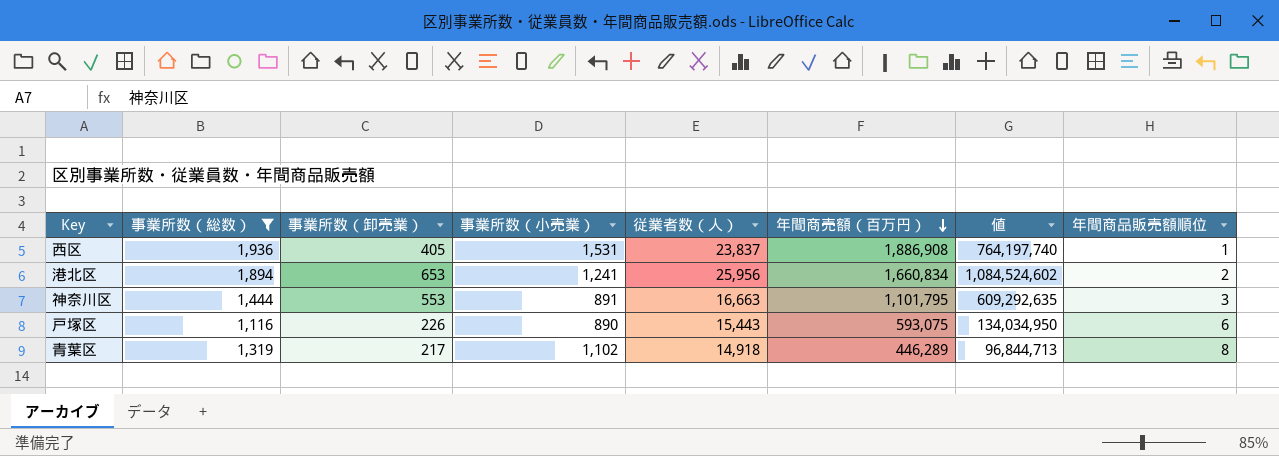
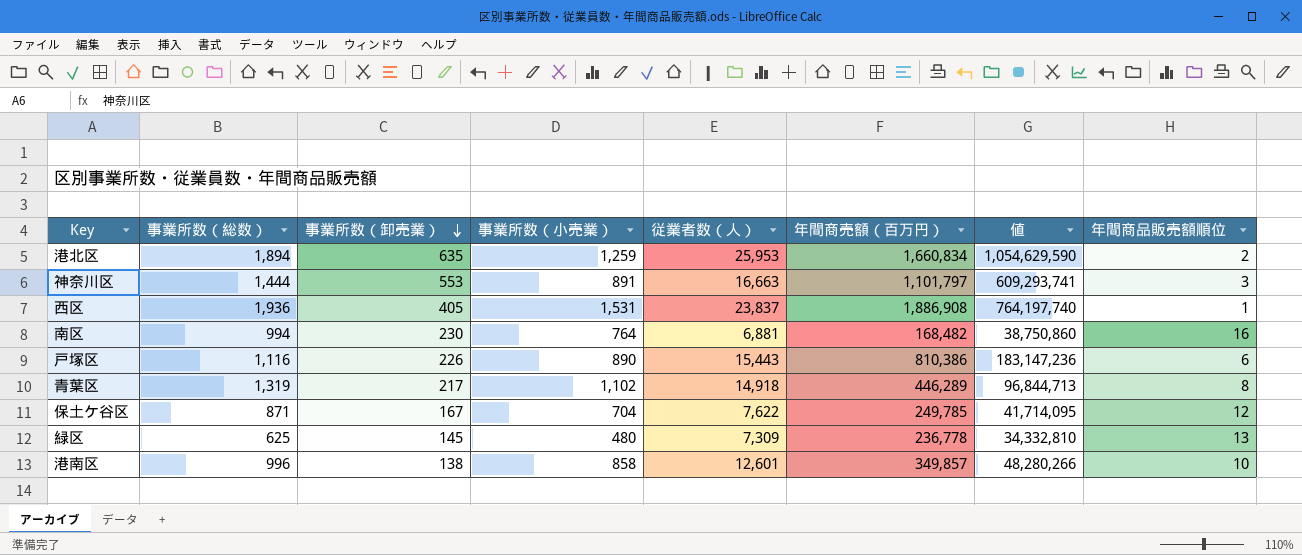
filter: 事業所数（総数） >= 1,116 -> none
row order: 年間商売額（百万円） descending -> 事業所数（卸売業） descending
港北区 | 事業所数（卸売業）: 653 -> 635
港北区 | 事業所数（小売業）: 1,241 -> 1,259
港北区 | 従業者数（人）: 25,956 -> 25,953
港北区 | 値: 1,084,524,602 -> 1,054,629,590
神奈川区 | 年間商売額（百万円）: 1,101,795 -> 1,101,797
神奈川区 | 値: 609,292,635 -> 609,293,741
戸塚区 | 年間商売額（百万円）: 593,075 -> 810,386
戸塚区 | 値: 134,034,950 -> 183,147,236

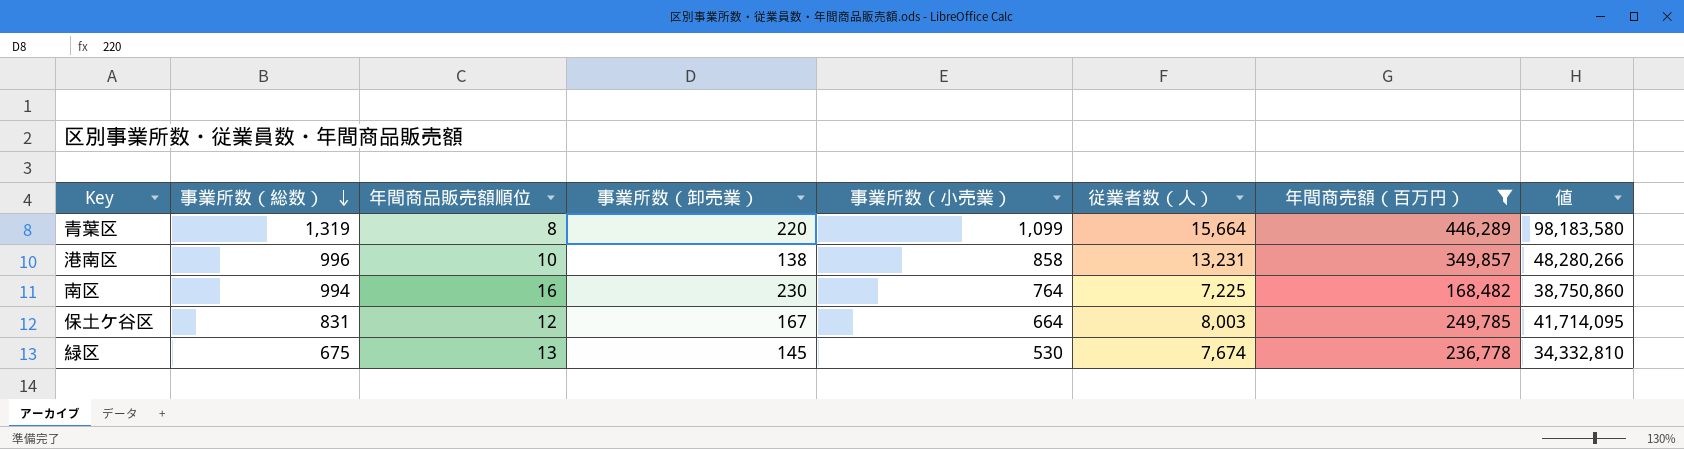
filter: none -> 年間商売額（百万円） <= 446,289
row order: 事業所数（卸売業） descending -> 事業所数（総数） descending
column 年間商品販売額順位 | position: 8 -> 3
青葉区 | 事業所数（卸売業）: 217 -> 220
青葉区 | 事業所数（小売業）: 1,102 -> 1,099
青葉区 | 従業者数（人）: 14,918 -> 15,664
青葉区 | 値: 96,844,713 -> 98,183,580
港南区 | 従業者数（人）: 12,601 -> 13,231
南区 | 従業者数（人）: 6,881 -> 7,225
保土ケ谷区 | 事業所数（総数）: 871 -> 831
保土ケ谷区 | 事業所数（小売業）: 704 -> 664
保土ケ谷区 | 従業者数（人）: 7,622 -> 8,003
緑区 | 事業所数（総数）: 625 -> 675
緑区 | 事業所数（小売業）: 480 -> 530
緑区 | 従業者数（人）: 7,309 -> 7,674

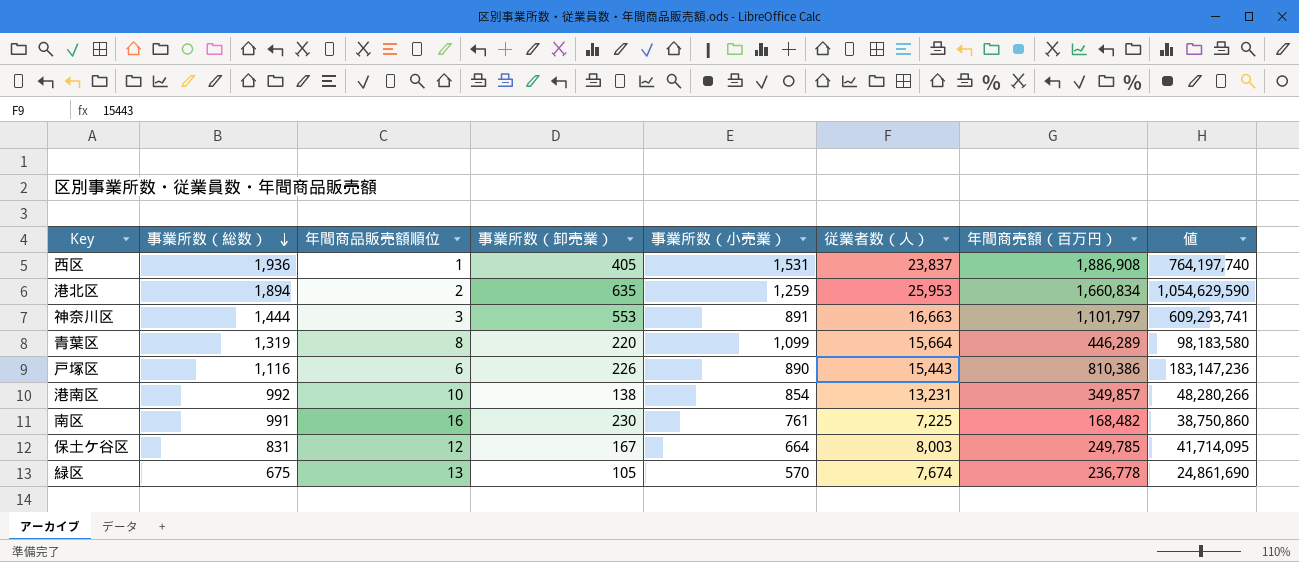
filter: 年間商売額（百万円） <= 446,289 -> none
港南区 | 事業所数（総数）: 996 -> 992
港南区 | 事業所数（小売業）: 858 -> 854
南区 | 事業所数（総数）: 994 -> 991
南区 | 事業所数（小売業）: 764 -> 761
緑区 | 事業所数（卸売業）: 145 -> 105
緑区 | 事業所数（小売業）: 530 -> 570
緑区 | 値: 34,332,810 -> 24,861,690

